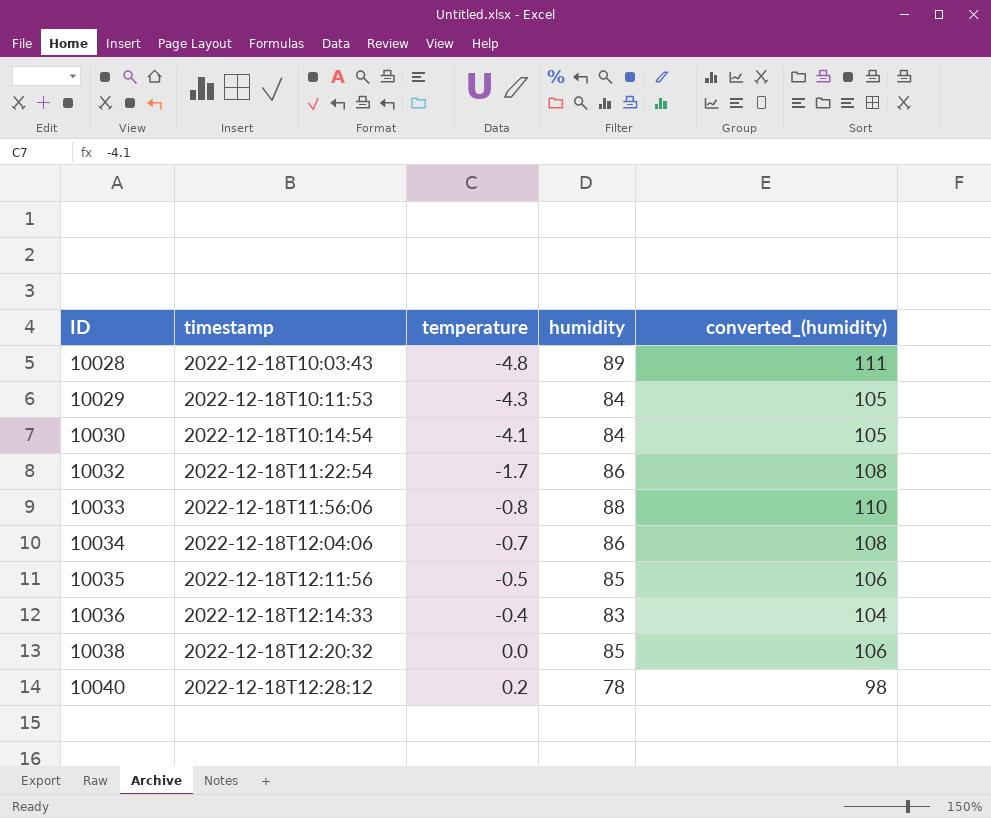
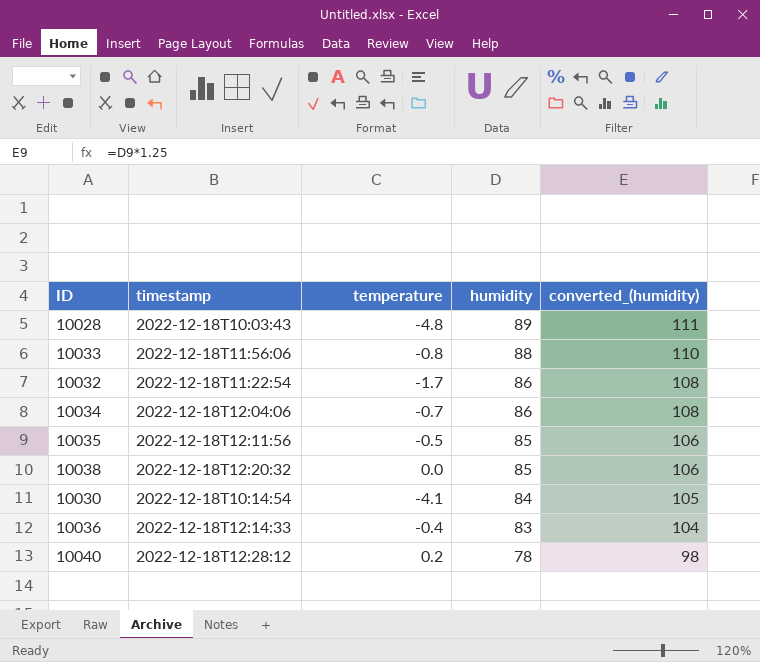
row order: ID ascending -> humidity descending
row 10029: 2022-12-18T10:11:53 | -4.3 | 84 | 105 -> none

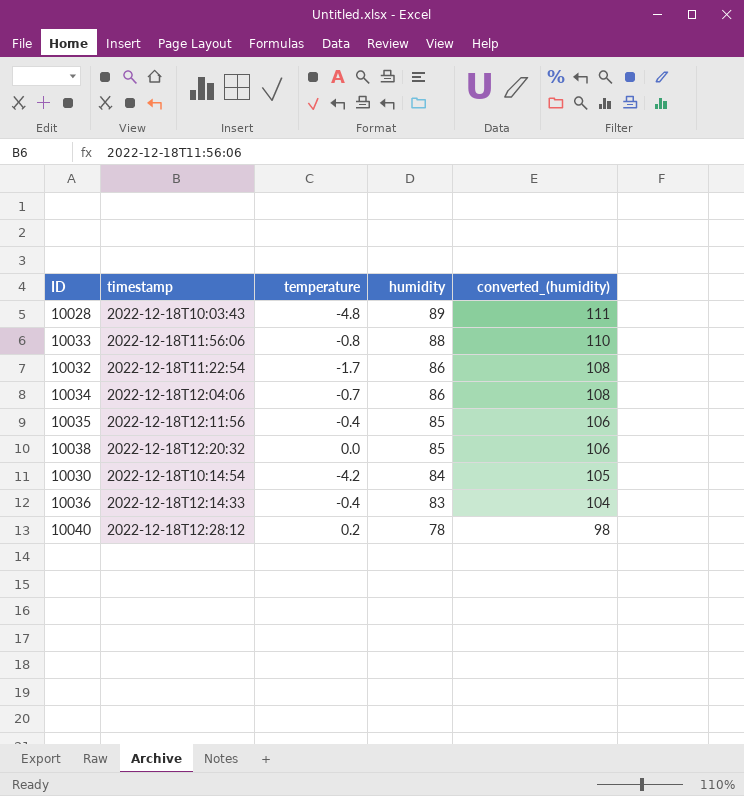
10035 | temperature: -0.5 -> -0.4
10030 | temperature: -4.1 -> -4.2

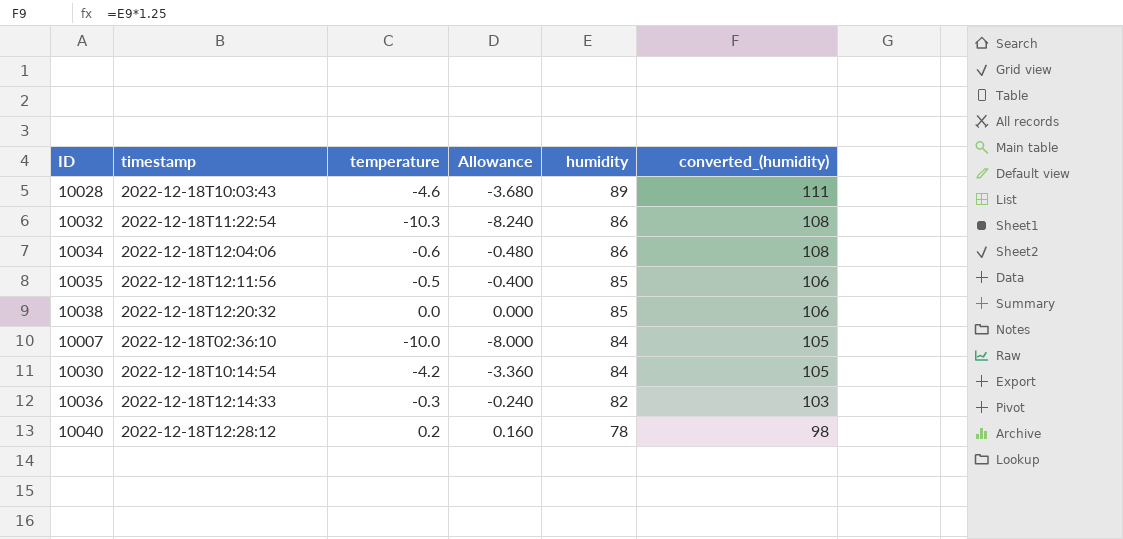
column Allowance | formula: none -> [temperature] * 0.8
row 10033: 2022-12-18T11:56:06 | -0.8 | 88 | 110 -> none
10028 | temperature: -4.8 -> -4.6
10032 | temperature: -1.7 -> -10.3
10034 | temperature: -0.7 -> -0.6
10035 | temperature: -0.4 -> -0.5
row 10007: none -> 2022-12-18T02:36:10 | -10.0 | -8.000 | 84 | 105
10036 | temperature: -0.4 -> -0.3
10036 | humidity: 83 -> 82
10036 | converted_(humidity): 104 -> 103

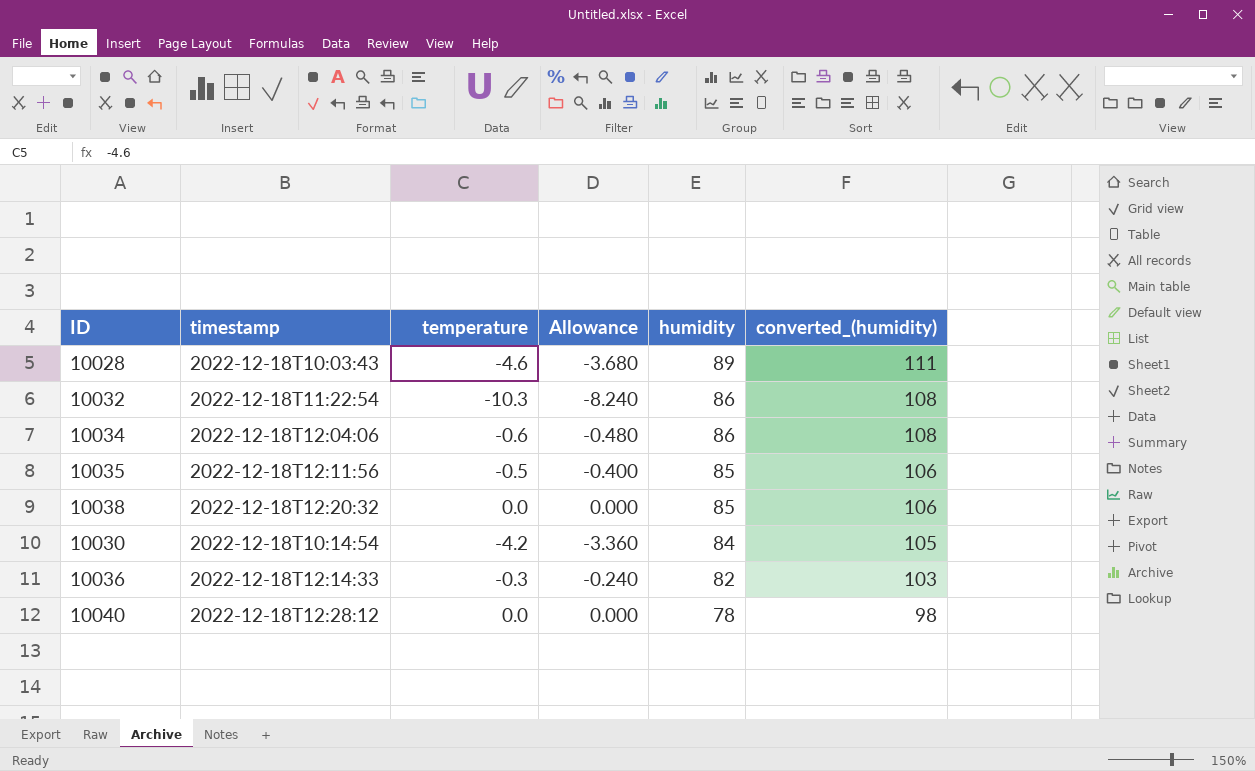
row 10007: 2022-12-18T02:36:10 | -10.0 | -8.000 | 84 | 105 -> none
10040 | temperature: 0.2 -> 0.0
10040 | Allowance: 0.160 -> 0.000

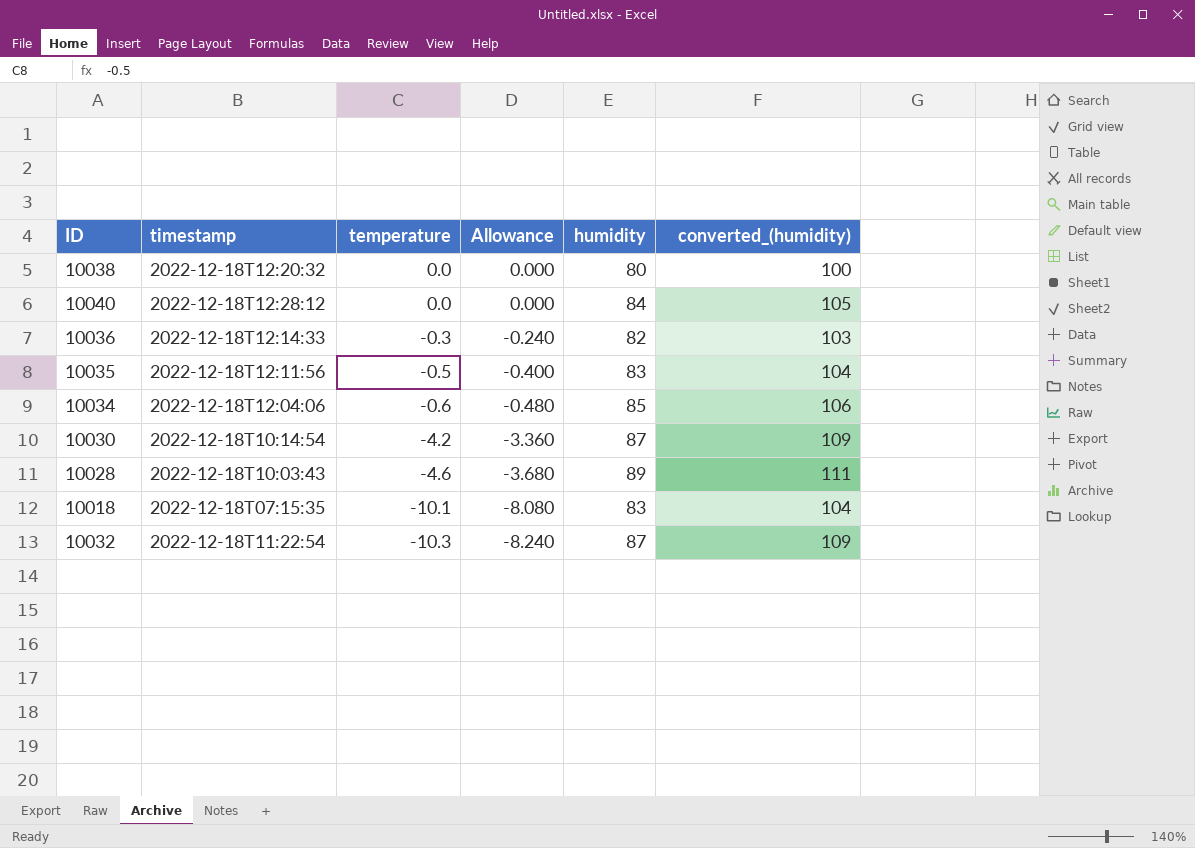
row order: humidity descending -> temperature descending
10038 | humidity: 85 -> 80
10038 | converted_(humidity): 106 -> 100
10040 | humidity: 78 -> 84
10040 | converted_(humidity): 98 -> 105
10035 | humidity: 85 -> 83
10035 | converted_(humidity): 106 -> 104
10034 | humidity: 86 -> 85
10034 | converted_(humidity): 108 -> 106
10030 | humidity: 84 -> 87
10030 | converted_(humidity): 105 -> 109
row 10018: none -> 2022-12-18T07:15:35 | -10.1 | -8.080 | 83 | 104
10032 | humidity: 86 -> 87
10032 | converted_(humidity): 108 -> 109

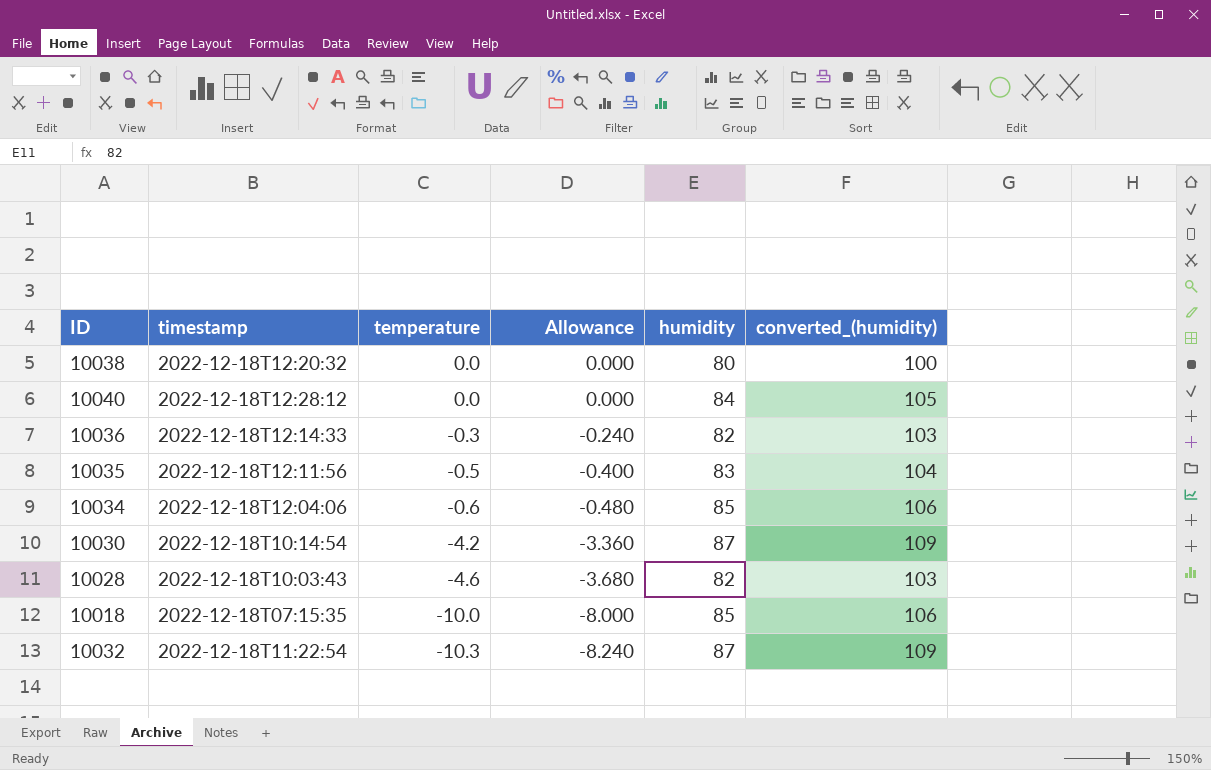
10028 | humidity: 89 -> 82
10028 | converted_(humidity): 111 -> 103
10018 | temperature: -10.1 -> -10.0
10018 | Allowance: -8.080 -> -8.000
10018 | humidity: 83 -> 85
10018 | converted_(humidity): 104 -> 106

